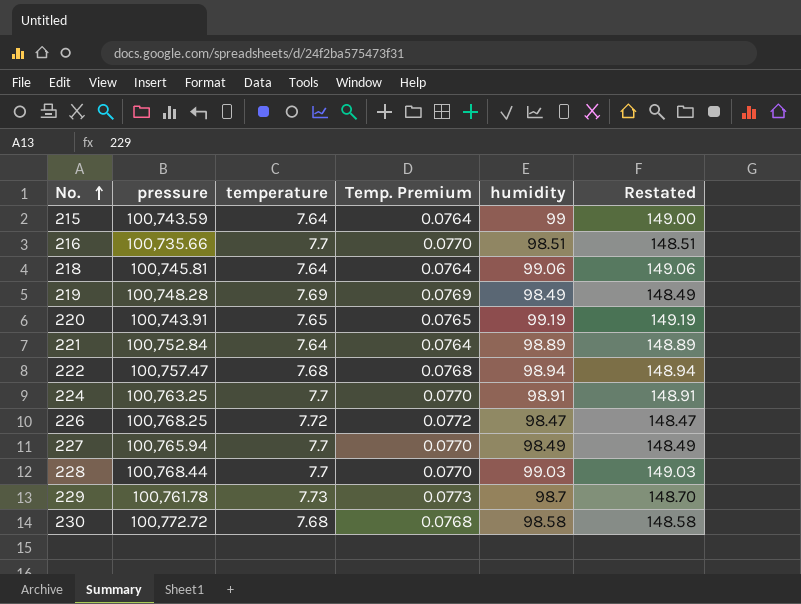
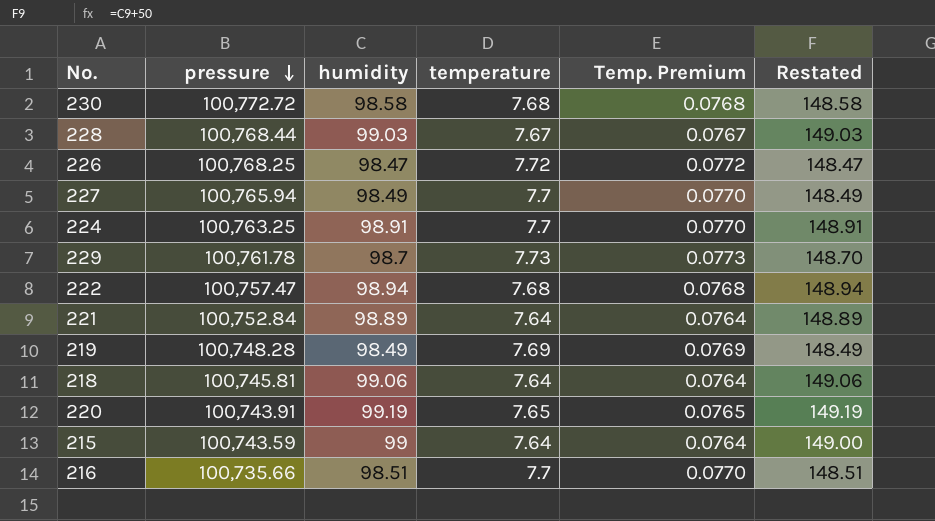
row order: No. ascending -> pressure descending
column humidity | position: 5 -> 3
228 | temperature: 7.7 -> 7.67
228 | Temp. Premium: 0.0770 -> 0.0767

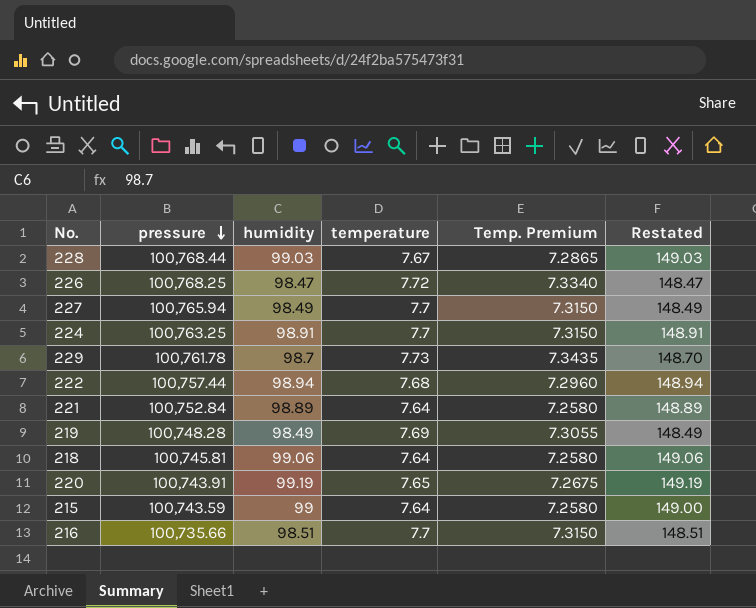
column Temp. Premium | formula: [temperature] * 0.01 -> [temperature] * 0.95
row 230: 100,772.72 | 98.58 | 7.68 | 0.0768 | 148.58 -> none
222 | pressure: 100,757.47 -> 100,757.44

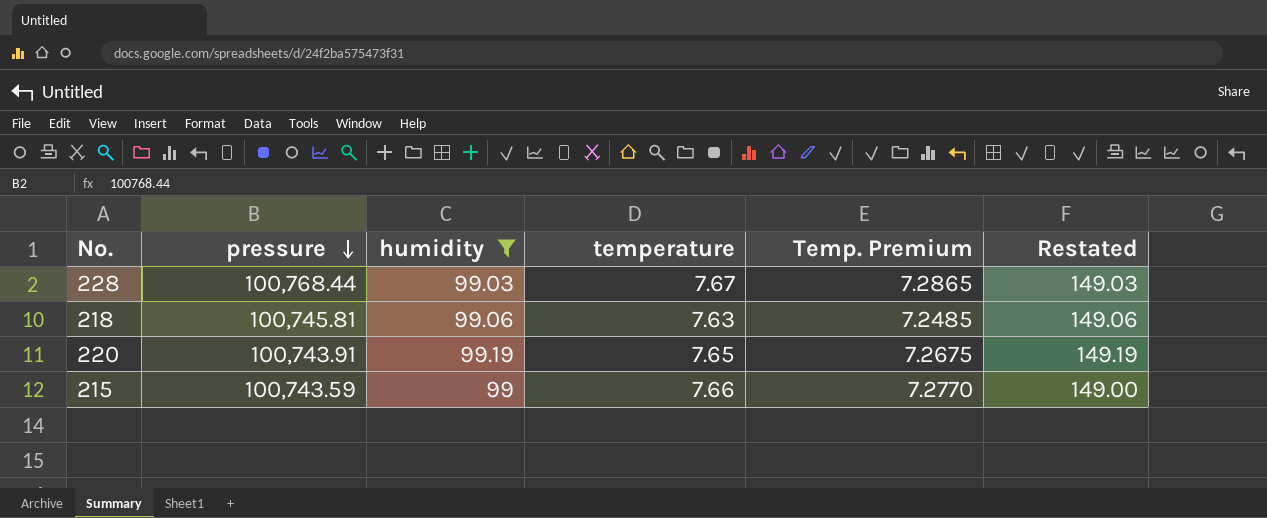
filter: none -> humidity >= 99
218 | temperature: 7.64 -> 7.63
218 | Temp. Premium: 7.2580 -> 7.2485
215 | temperature: 7.64 -> 7.66
215 | Temp. Premium: 7.2580 -> 7.2770

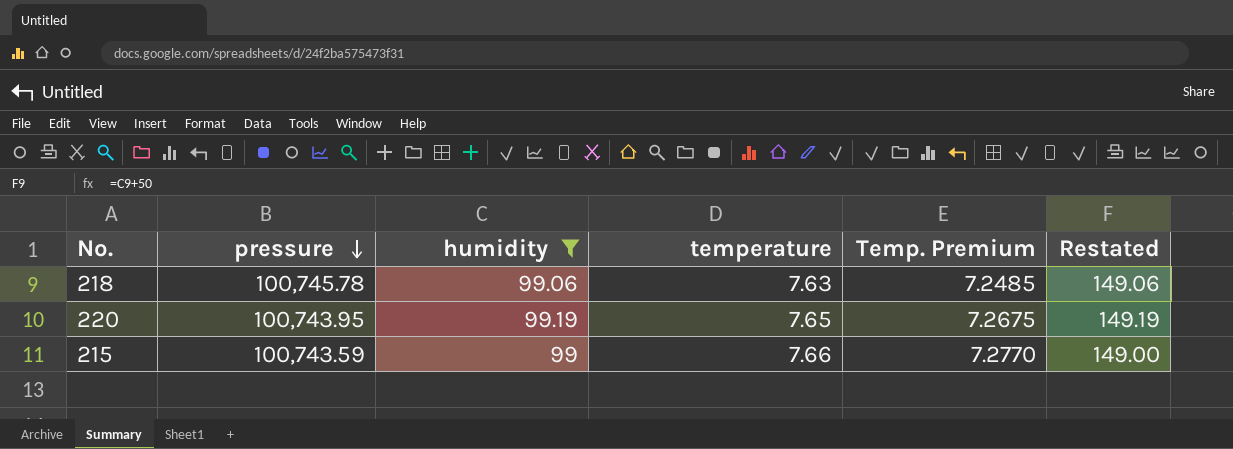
row 228: 100,768.44 | 99.03 | 7.67 | 7.2865 | 149.03 -> none
218 | pressure: 100,745.81 -> 100,745.78
220 | pressure: 100,743.91 -> 100,743.95

